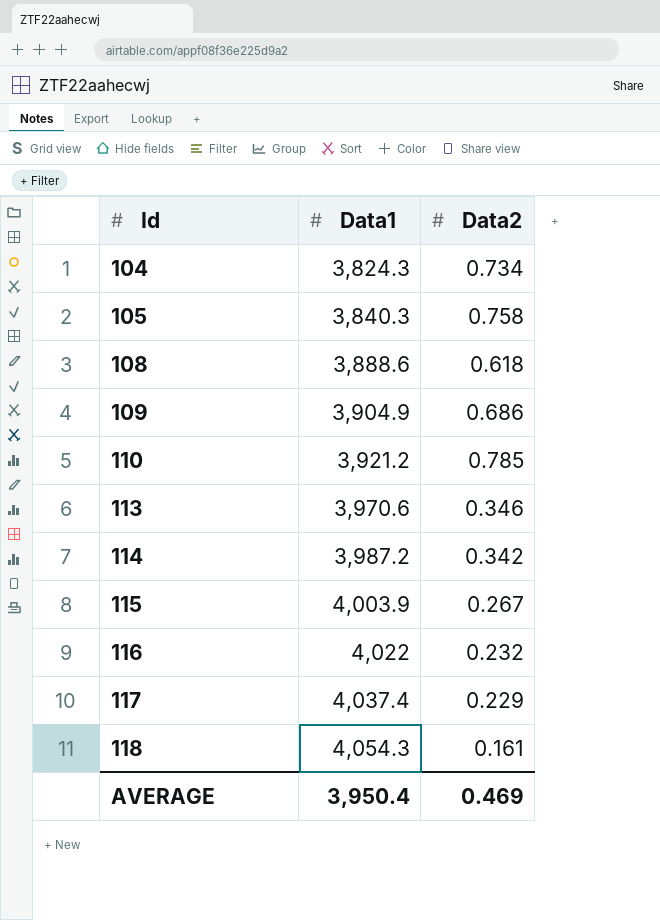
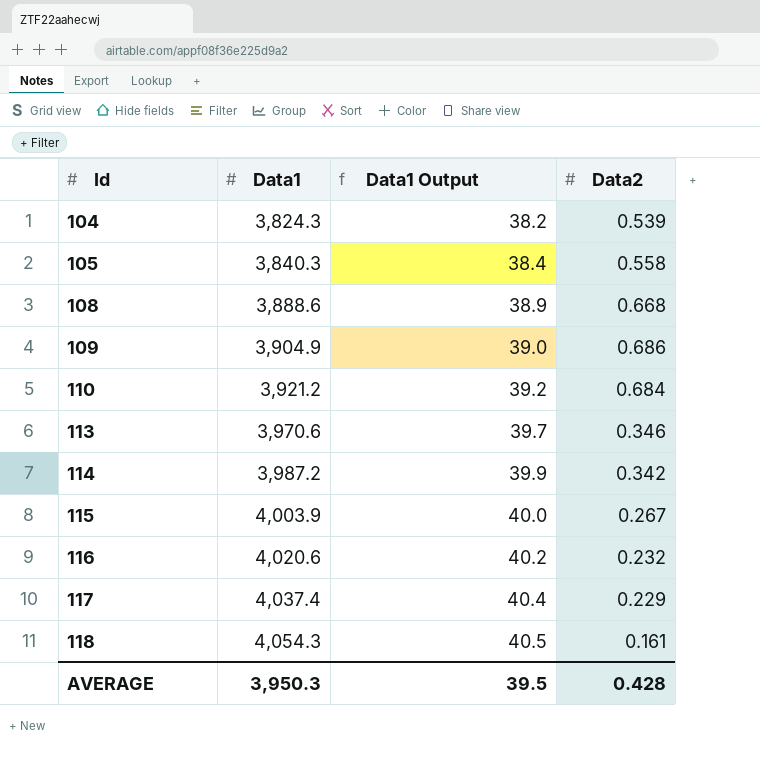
column Data1 Output | formula: none -> [Data1] * 0.01
104 | Data2: 0.734 -> 0.539
105 | Data2: 0.758 -> 0.558
108 | Data2: 0.618 -> 0.668
110 | Data2: 0.785 -> 0.684
116 | Data1: 4,022 -> 4,020.6
AVERAGE | Data1: 3,950.4 -> 3,950.3
AVERAGE | Data2: 0.469 -> 0.428

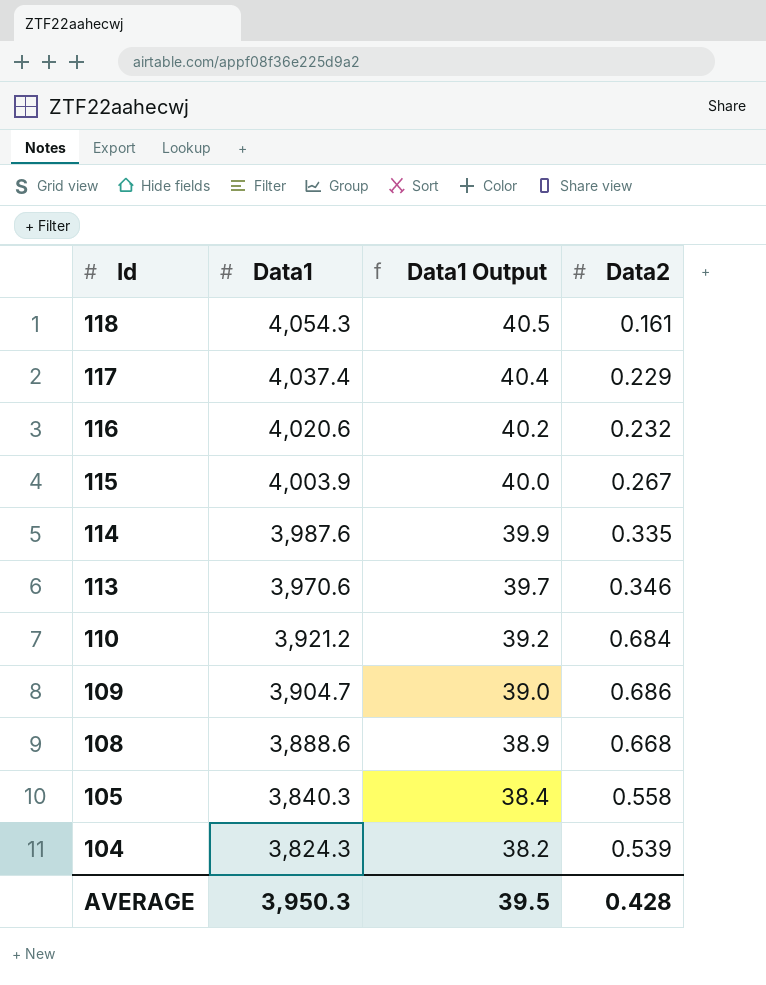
row order: Id ascending -> Id descending
114 | Data1: 3,987.2 -> 3,987.6
114 | Data2: 0.342 -> 0.335
109 | Data1: 3,904.9 -> 3,904.7

